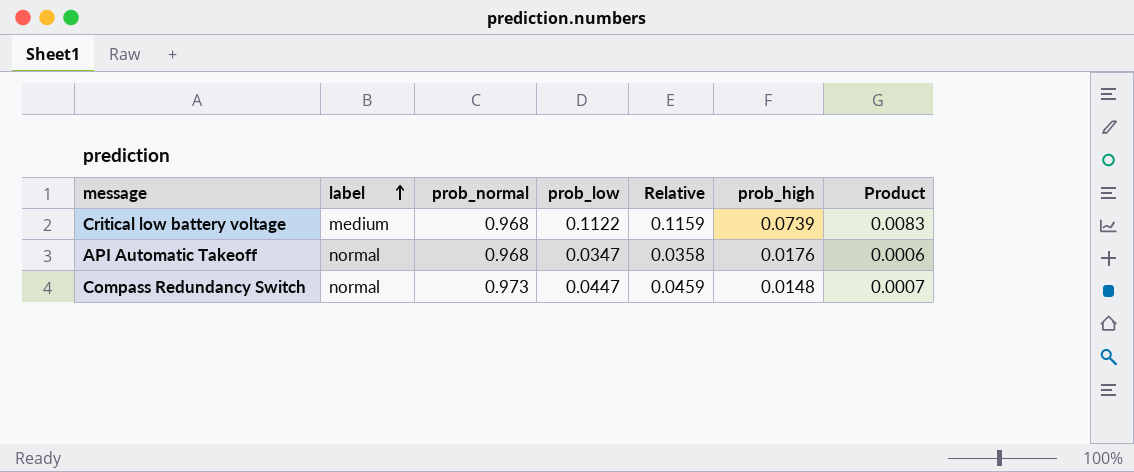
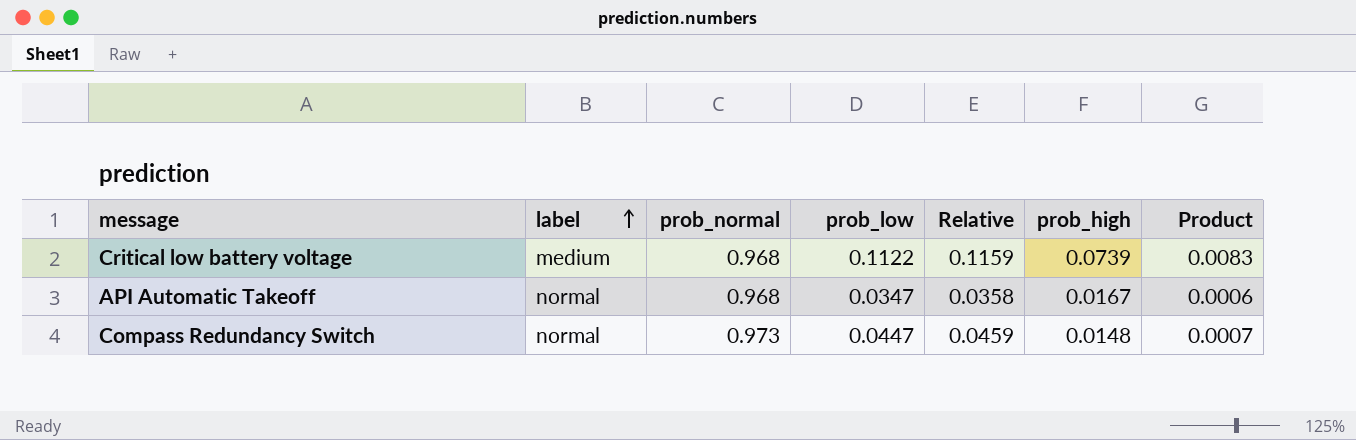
API Automatic Takeoff | prob_high: 0.0176 -> 0.0167

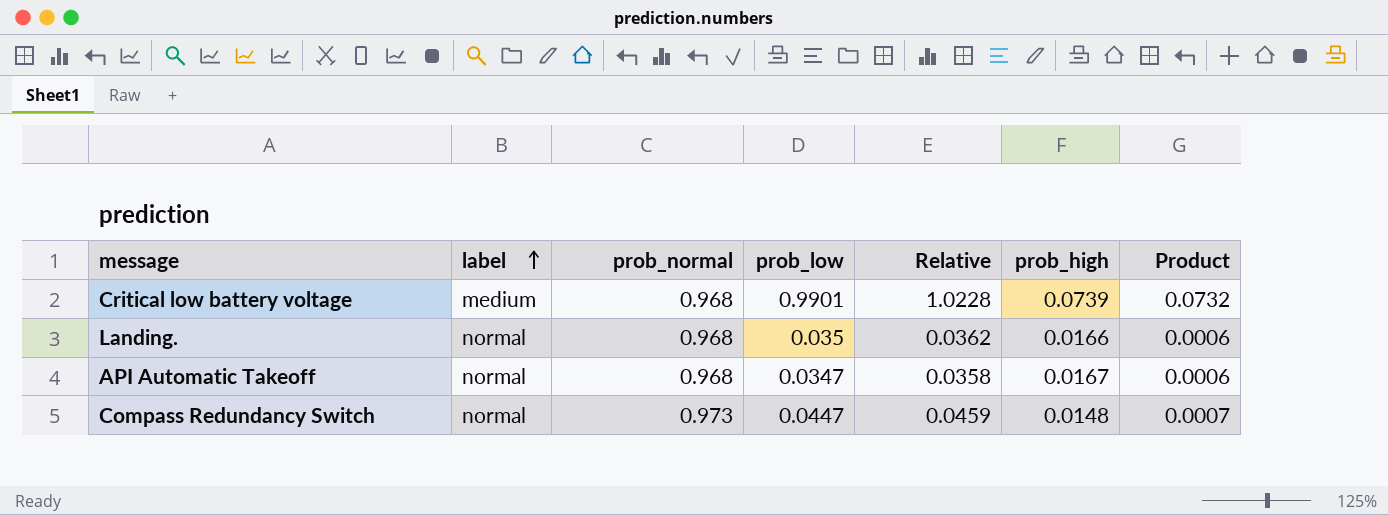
Critical low battery voltage | prob_low: 0.1122 -> 0.9901
Critical low battery voltage | Relative: 0.1159 -> 1.0228
Critical low battery voltage | Product: 0.0083 -> 0.0732
row Landing.: none -> normal | 0.968 | 0.035 | 0.0362 | 0.0166 | 0.0006

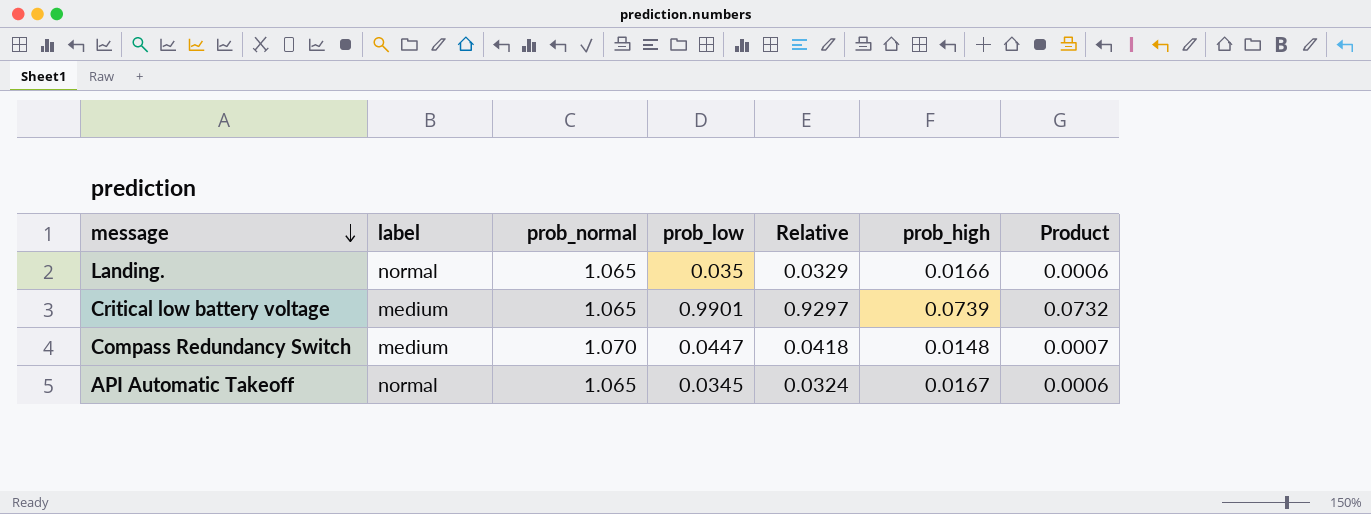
row order: label ascending -> message descending
Landing. | prob_normal: 0.968 -> 1.065
Landing. | Relative: 0.0362 -> 0.0329
Critical low battery voltage | prob_normal: 0.968 -> 1.065
Critical low battery voltage | Relative: 1.0228 -> 0.9297
Compass Redundancy Switch | label: normal -> medium
Compass Redundancy Switch | prob_normal: 0.973 -> 1.070
Compass Redundancy Switch | Relative: 0.0459 -> 0.0418
API Automatic Takeoff | prob_normal: 0.968 -> 1.065
API Automatic Takeoff | prob_low: 0.0347 -> 0.0345
API Automatic Takeoff | Relative: 0.0358 -> 0.0324

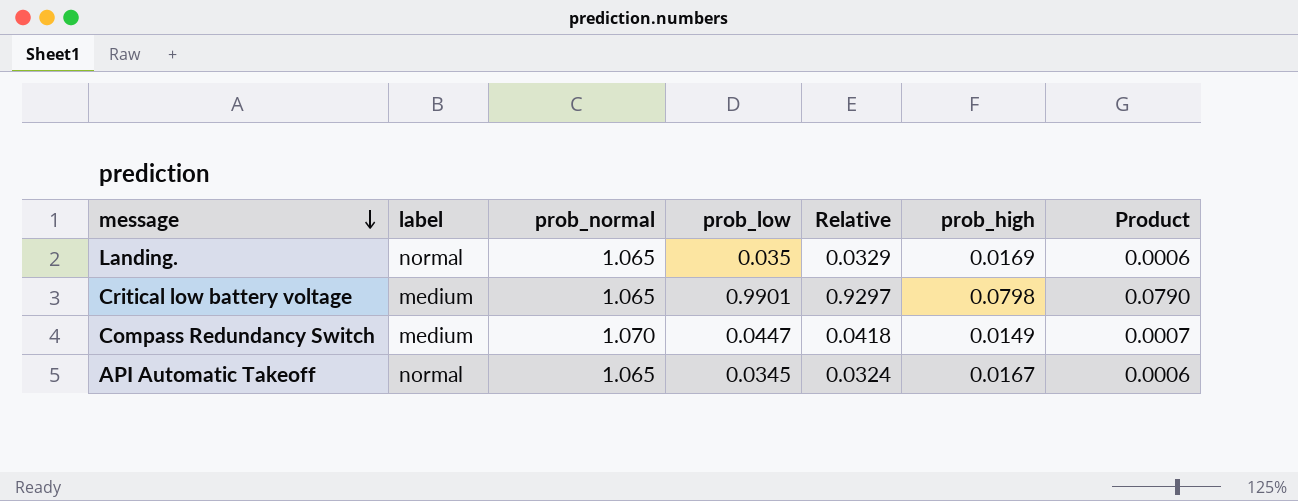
Landing. | prob_high: 0.0166 -> 0.0169
Critical low battery voltage | prob_high: 0.0739 -> 0.0798
Critical low battery voltage | Product: 0.0732 -> 0.0790
Compass Redundancy Switch | prob_high: 0.0148 -> 0.0149

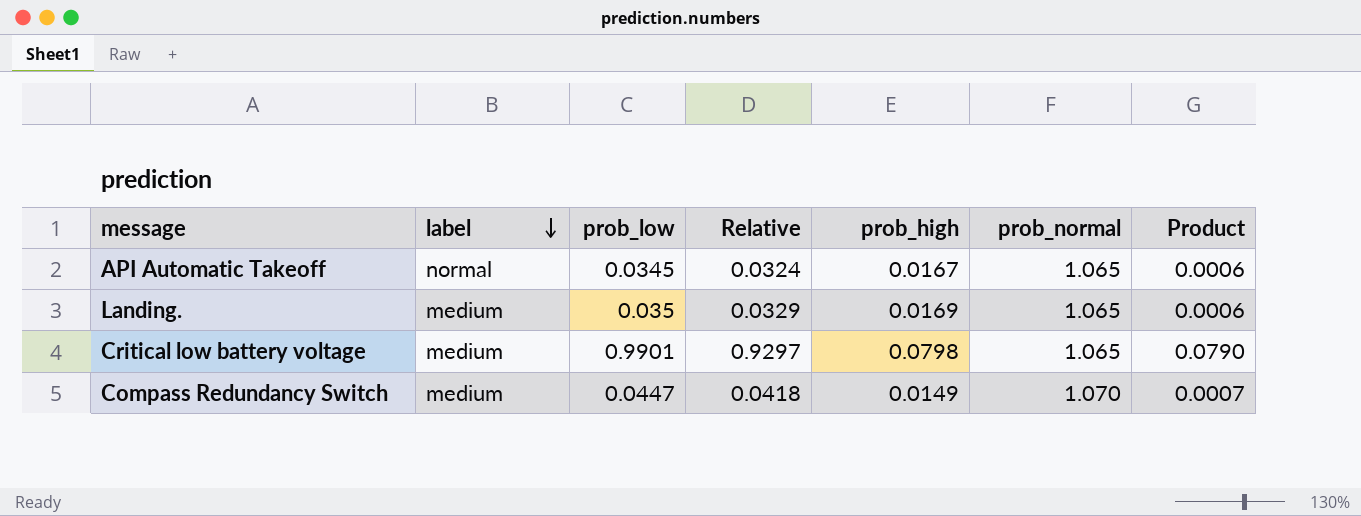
row order: message descending -> label descending
column prob_normal | position: 3 -> 6
Landing. | label: normal -> medium

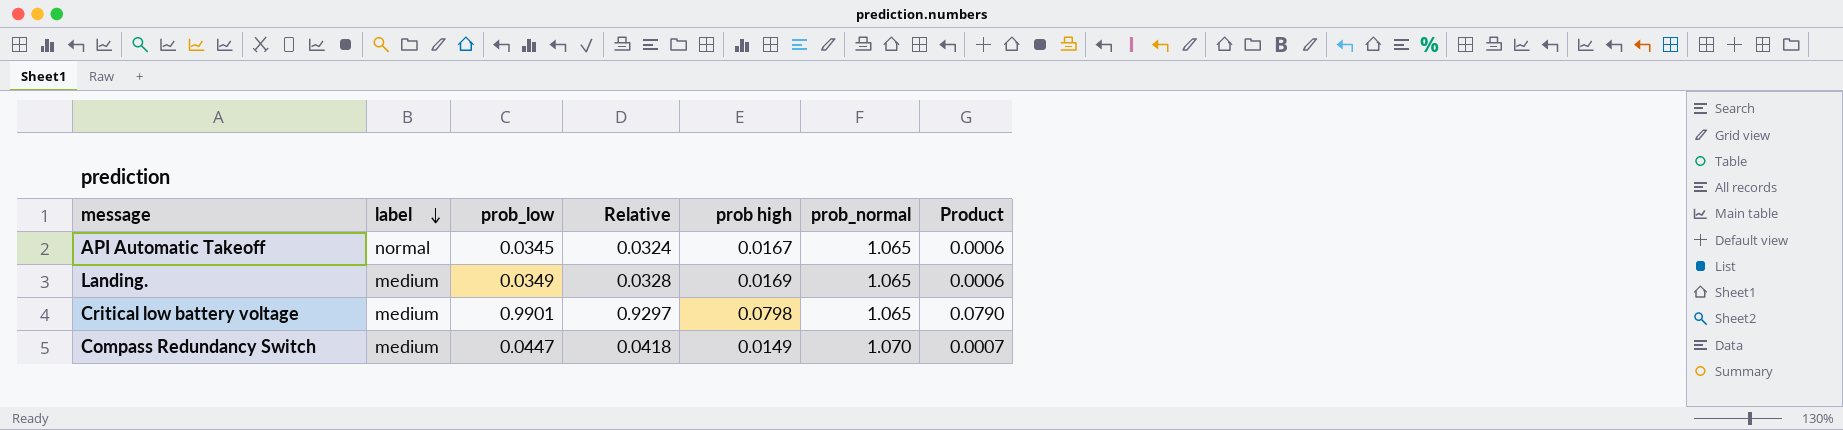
column name: prob_high -> prob high
Landing. | prob_low: 0.035 -> 0.0349
Landing. | Relative: 0.0329 -> 0.0328

